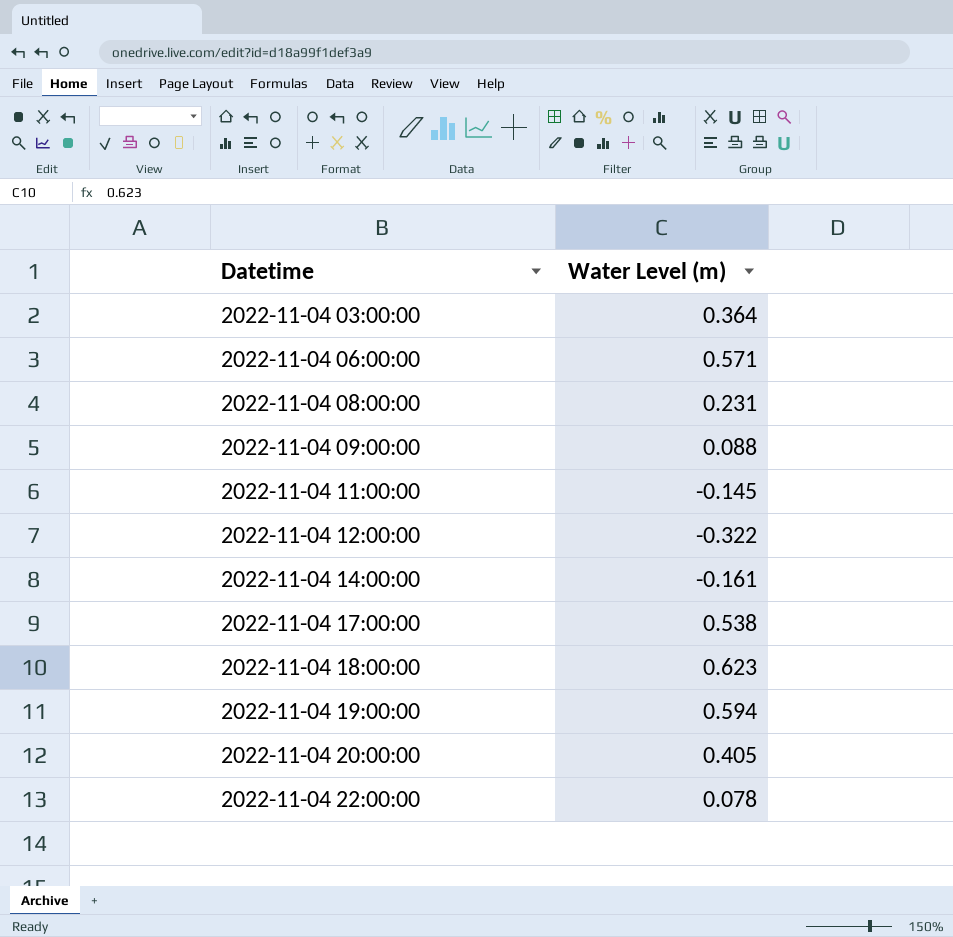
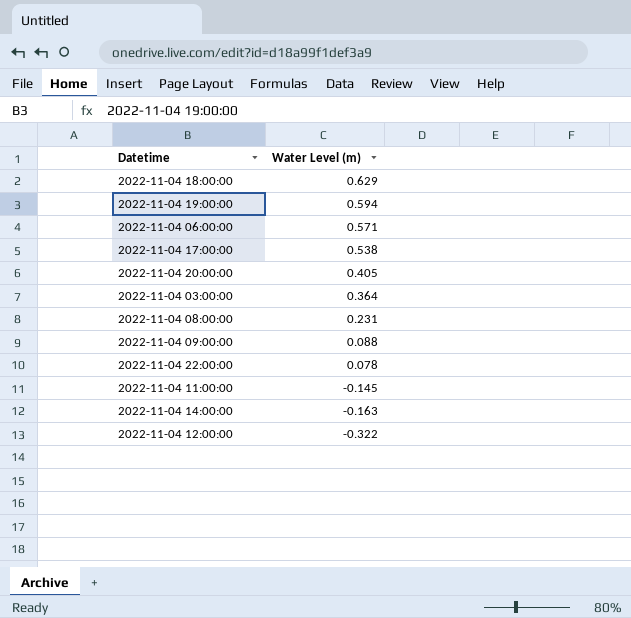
row order: Datetime ascending -> Water Level (m) descending
2022-11-04 18:00:00 | Water Level (m): 0.623 -> 0.629
2022-11-04 14:00:00 | Water Level (m): -0.161 -> -0.163

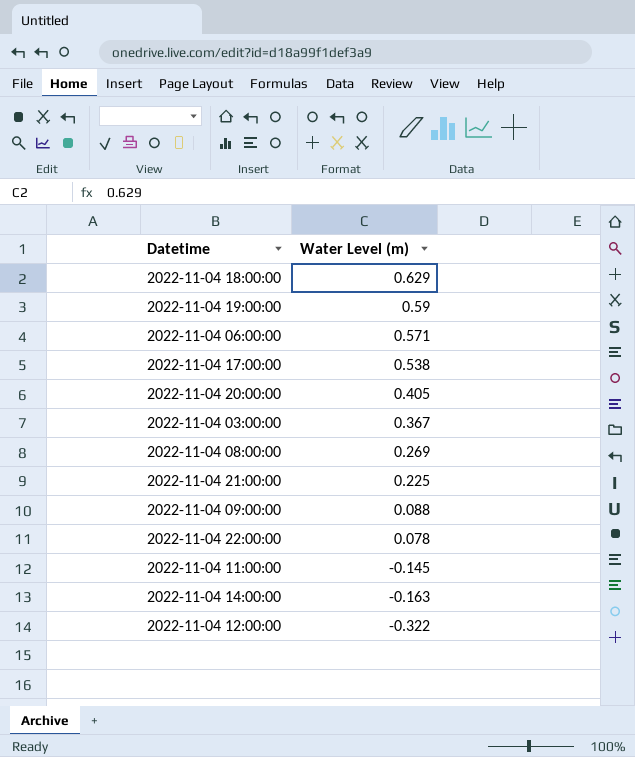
2022-11-04 19:00:00 | Water Level (m): 0.594 -> 0.59
2022-11-04 03:00:00 | Water Level (m): 0.364 -> 0.367
2022-11-04 08:00:00 | Water Level (m): 0.231 -> 0.269
row 2022-11-04 21:00:00: none -> 0.225

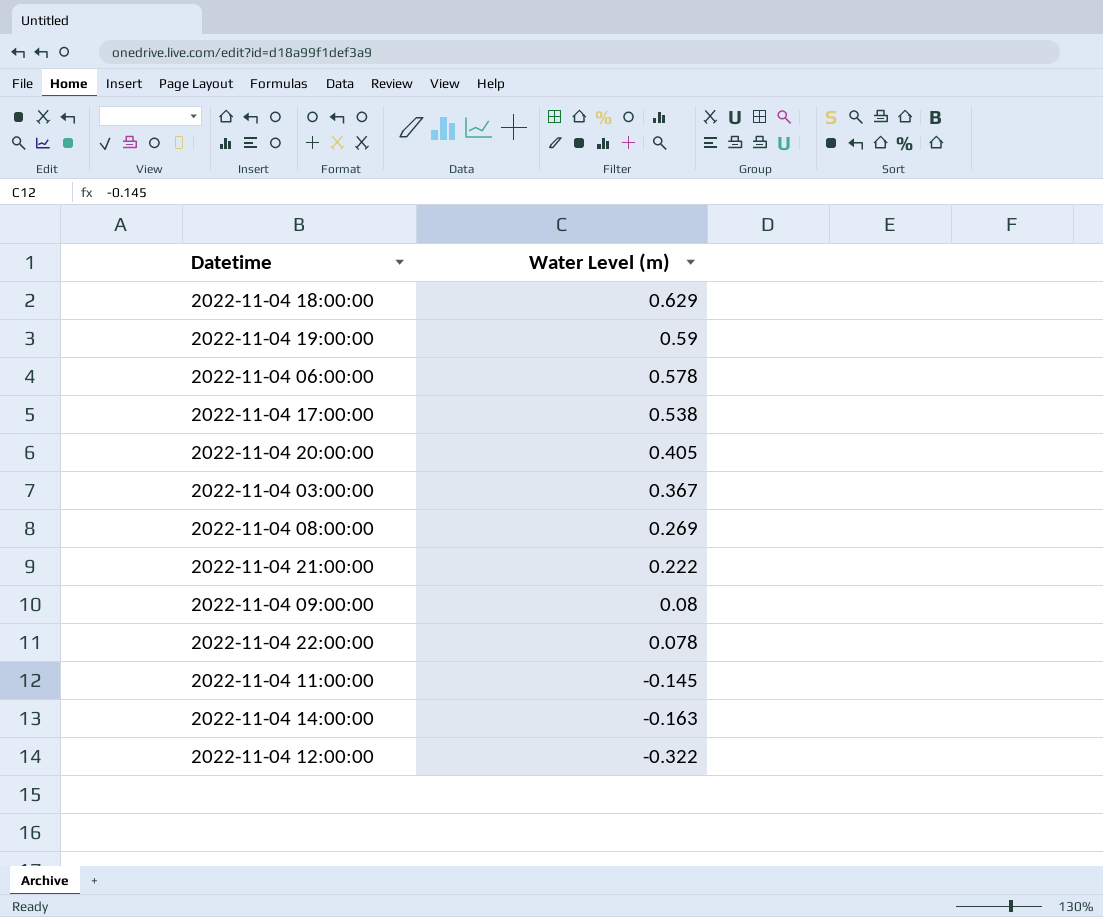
2022-11-04 06:00:00 | Water Level (m): 0.571 -> 0.578
2022-11-04 21:00:00 | Water Level (m): 0.225 -> 0.222
2022-11-04 09:00:00 | Water Level (m): 0.088 -> 0.08

